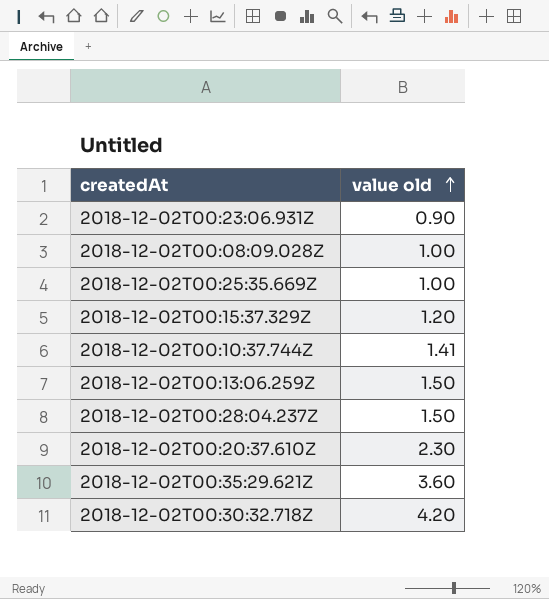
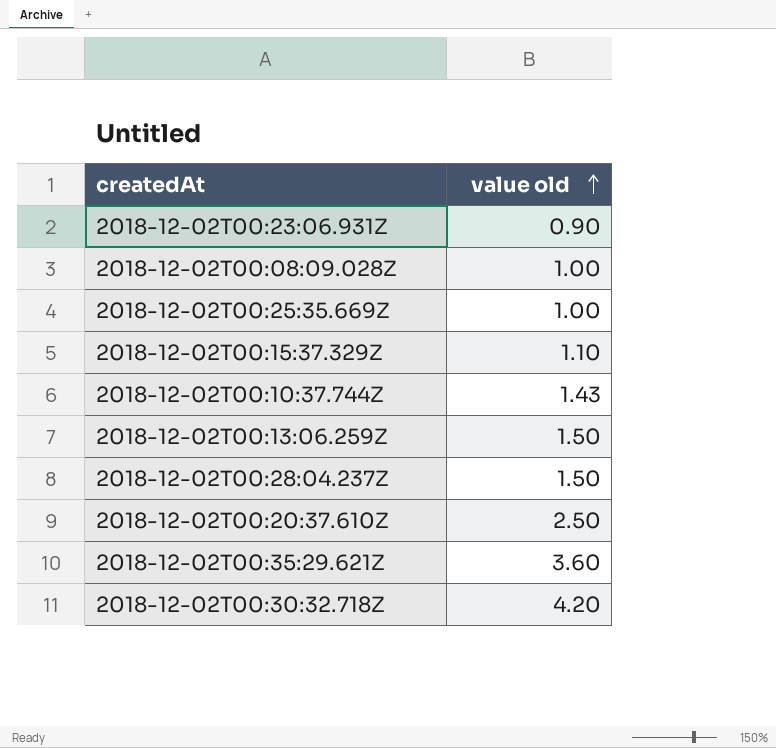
2018-12-02T00:15:37.329Z | value old: 1.20 -> 1.10
2018-12-02T00:10:37.744Z | value old: 1.41 -> 1.43
2018-12-02T00:20:37.610Z | value old: 2.30 -> 2.50

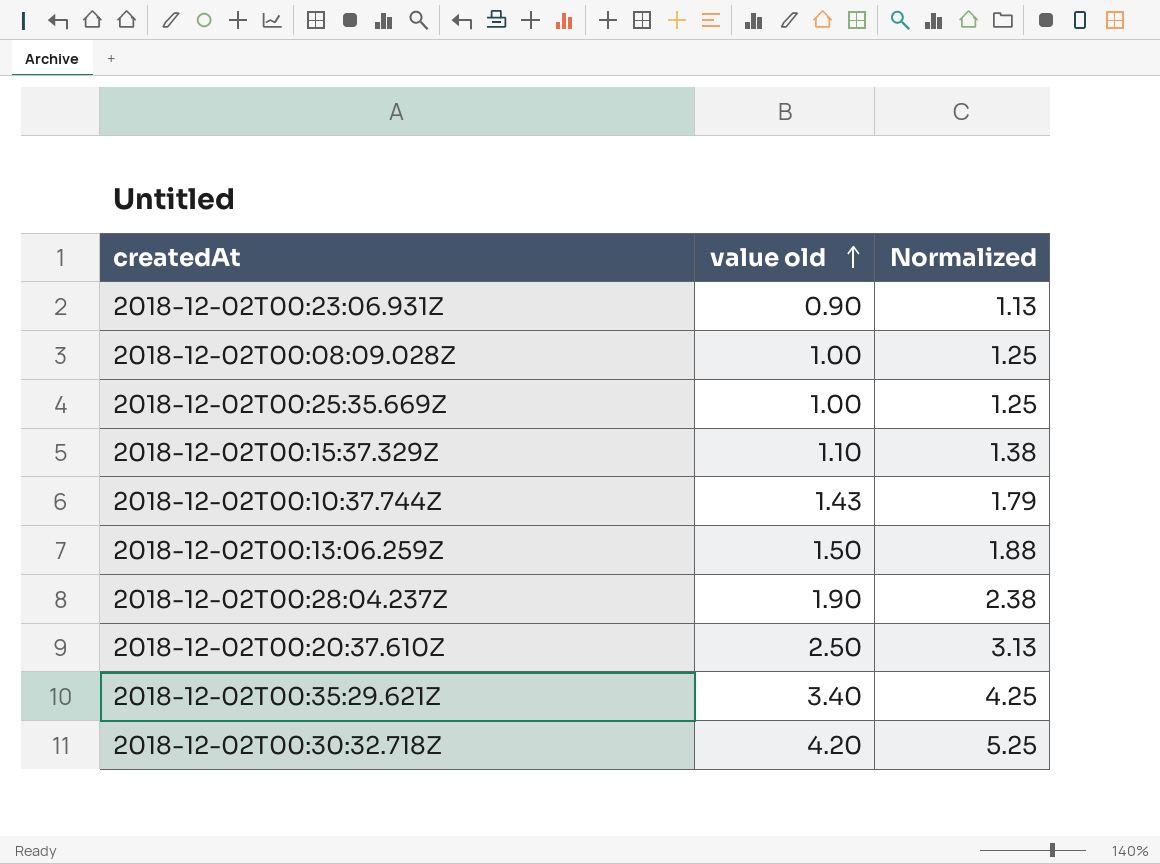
column Normalized | formula: none -> [value old] * 1.25
2018-12-02T00:28:04.237Z | value old: 1.50 -> 1.90
2018-12-02T00:35:29.621Z | value old: 3.60 -> 3.40

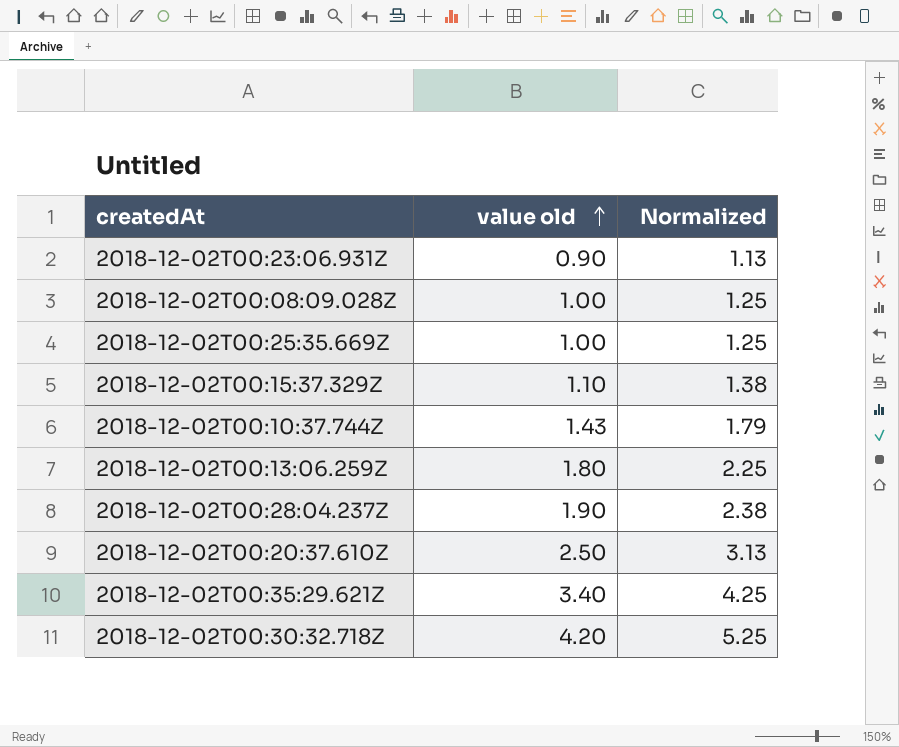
2018-12-02T00:13:06.259Z | value old: 1.50 -> 1.80
2018-12-02T00:13:06.259Z | Normalized: 1.88 -> 2.25

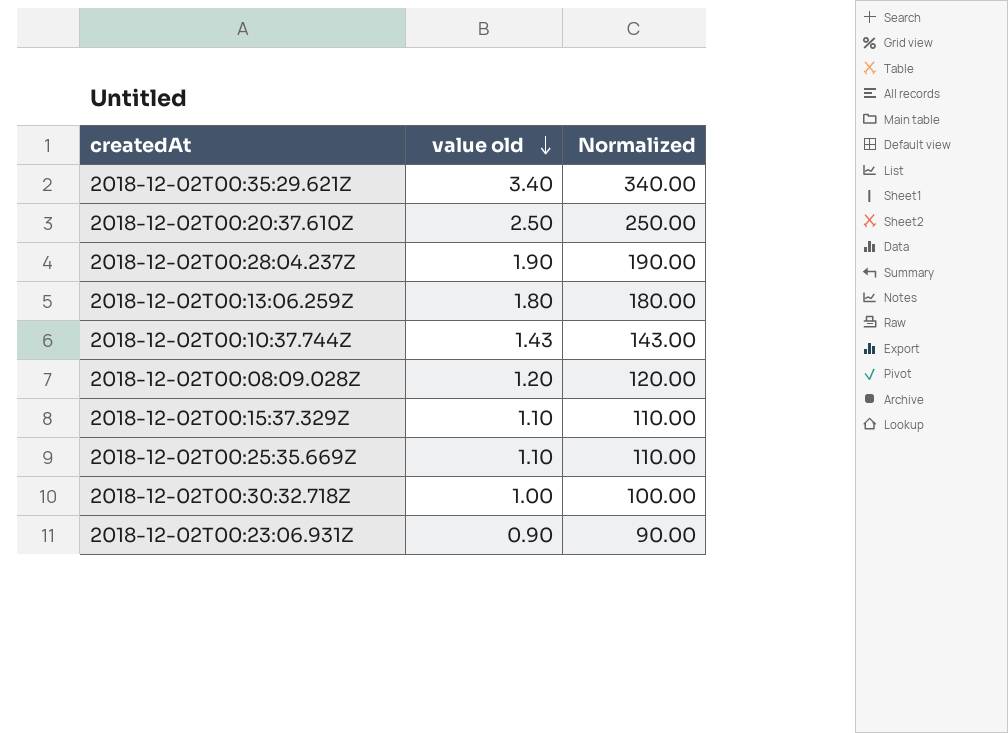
row order: value old ascending -> value old descending
column Normalized | formula: [value old] * 1.25 -> [value old] * 100
2018-12-02T00:08:09.028Z | value old: 1.00 -> 1.20
2018-12-02T00:25:35.669Z | value old: 1.00 -> 1.10
2018-12-02T00:30:32.718Z | value old: 4.20 -> 1.00

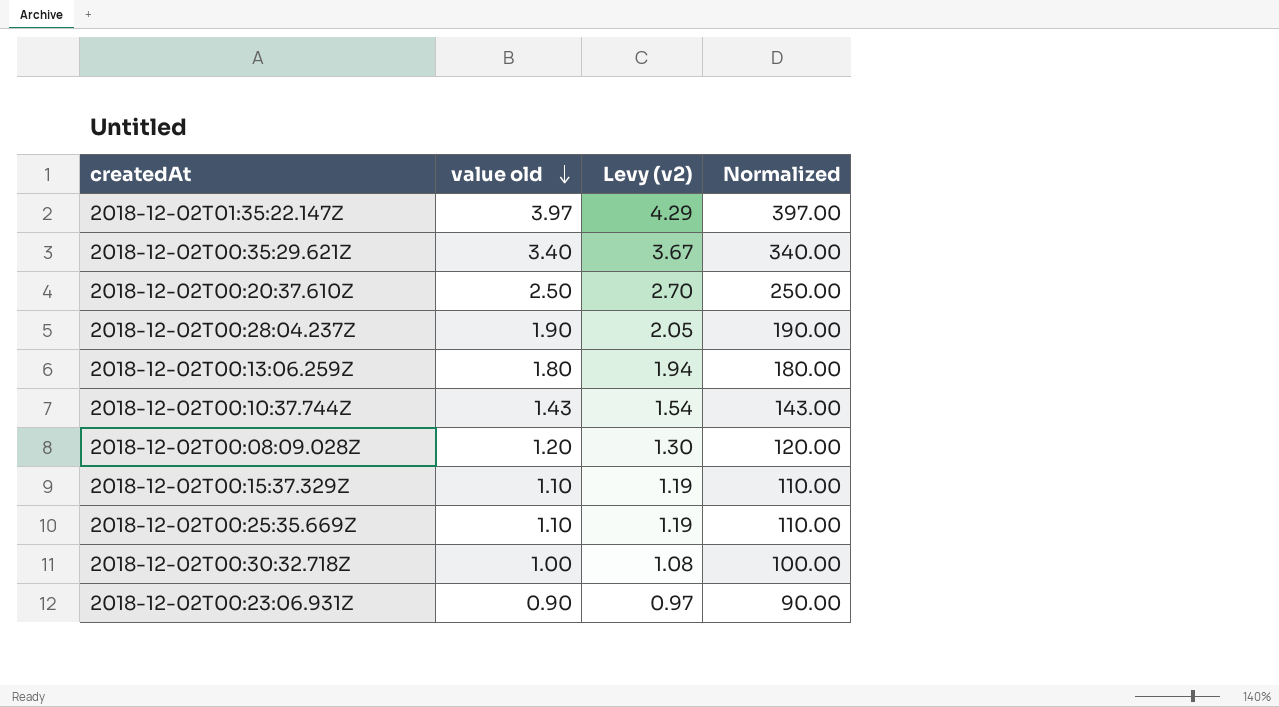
column Levy (v2) | formula: none -> [value old] * 1.08
row 2018-12-02T01:35:22.147Z: none -> 3.97 | 4.29 | 397.00

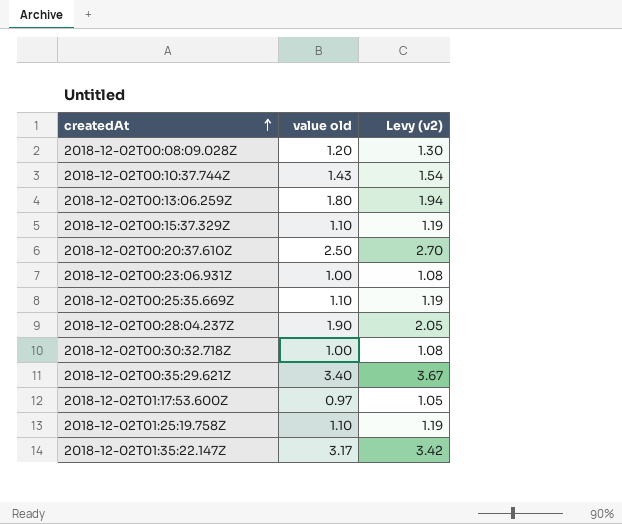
row order: value old descending -> createdAt ascending
column Normalized | formula: [value old] * 100 -> none
2018-12-02T00:23:06.931Z | value old: 0.90 -> 1.00
2018-12-02T00:23:06.931Z | Levy (v2): 0.97 -> 1.08
row 2018-12-02T01:17:53.600Z: none -> 0.97 | 1.05
row 2018-12-02T01:25:19.758Z: none -> 1.10 | 1.19
2018-12-02T01:35:22.147Z | value old: 3.97 -> 3.17
2018-12-02T01:35:22.147Z | Levy (v2): 4.29 -> 3.42

